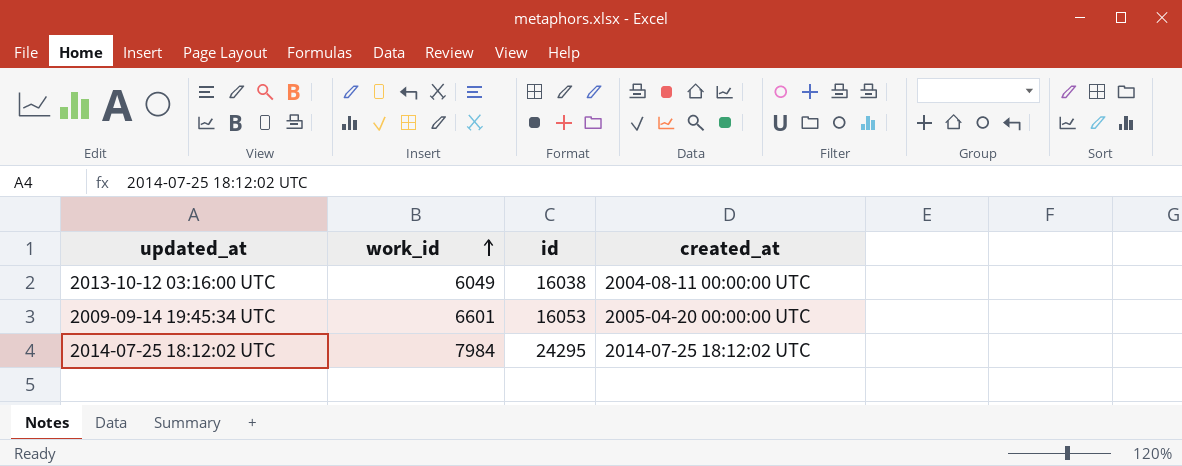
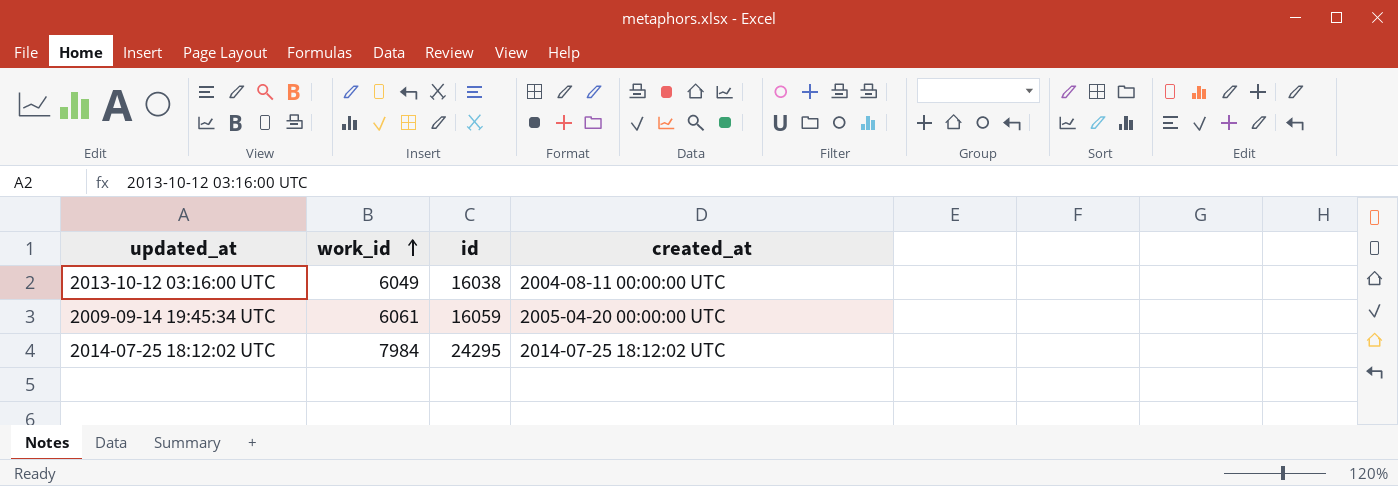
2009-09-14 19:45:34 UTC | work_id: 6601 -> 6061
2009-09-14 19:45:34 UTC | id: 16053 -> 16059

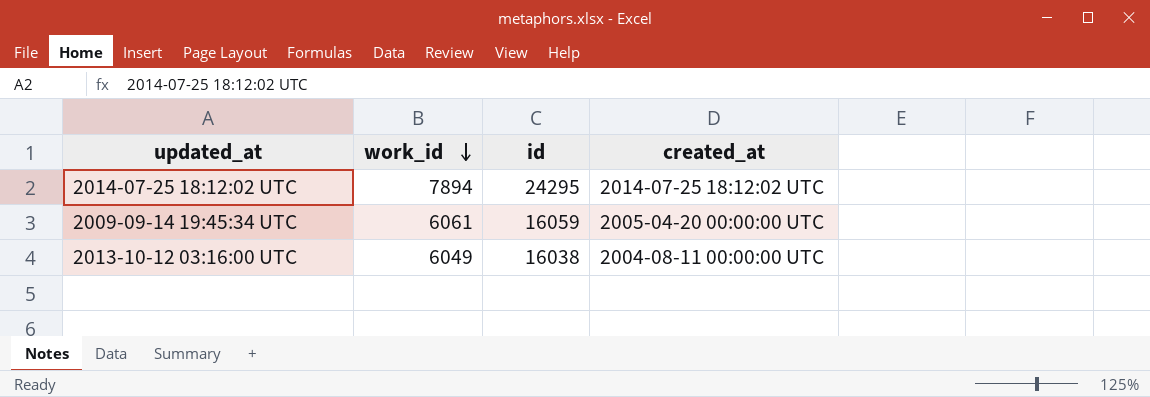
row order: work_id ascending -> work_id descending
2014-07-25 18:12:02 UTC | work_id: 7984 -> 7894

